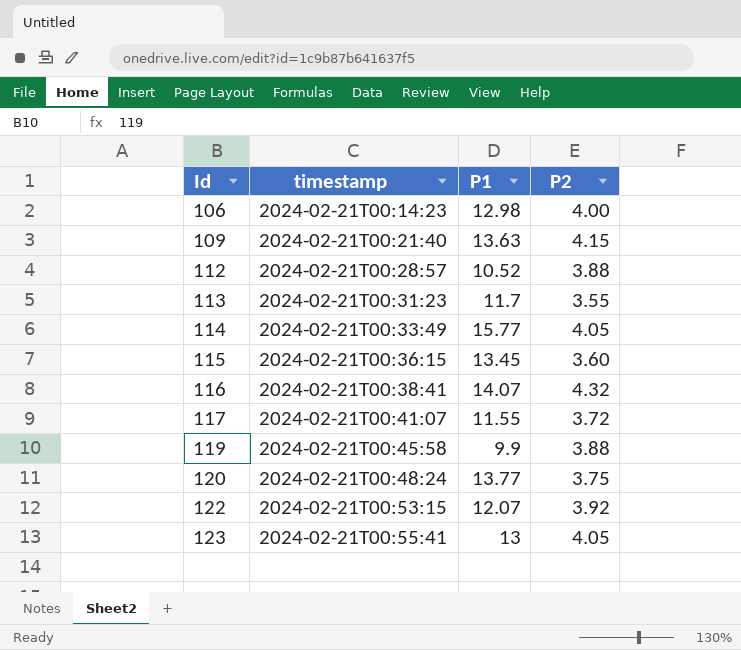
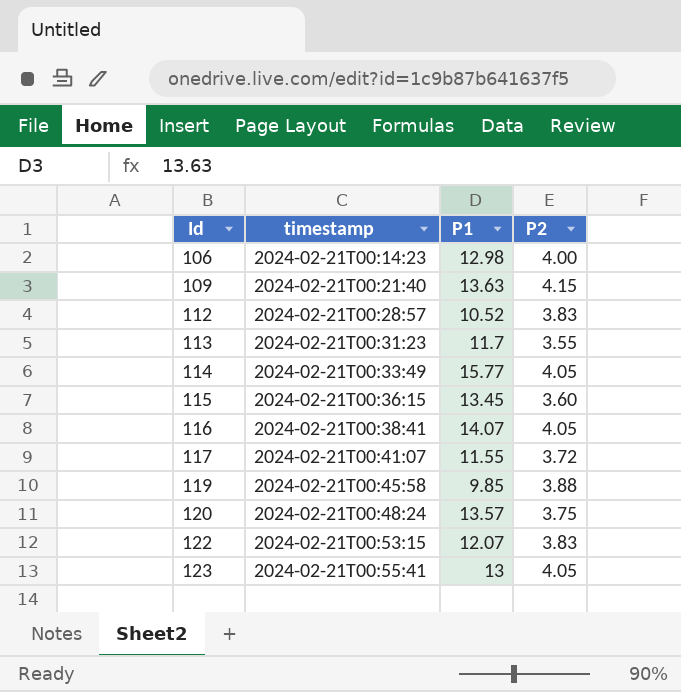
112 | P2: 3.88 -> 3.83
116 | P2: 4.32 -> 4.05
119 | P1: 9.9 -> 9.85
120 | P1: 13.77 -> 13.57
122 | P2: 3.92 -> 3.83

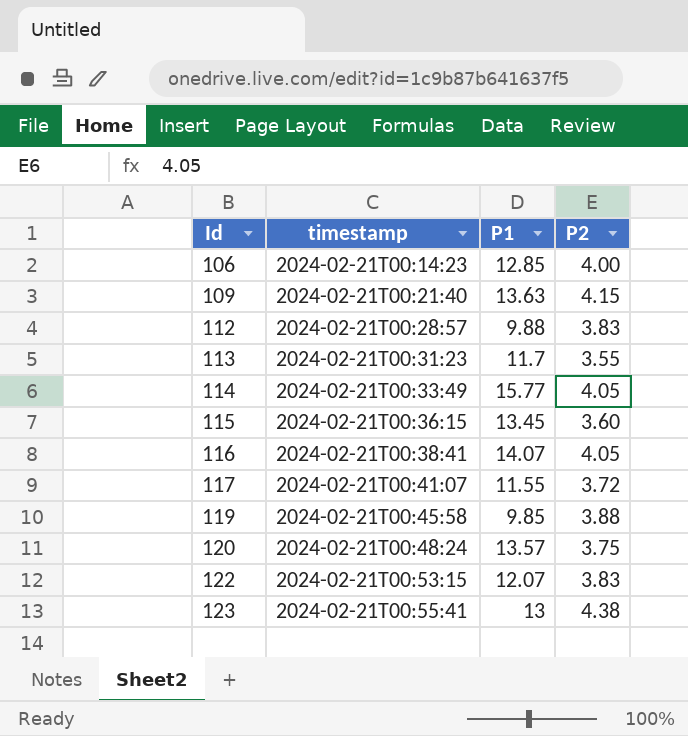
106 | P1: 12.98 -> 12.85
112 | P1: 10.52 -> 9.88
123 | P2: 4.05 -> 4.38

